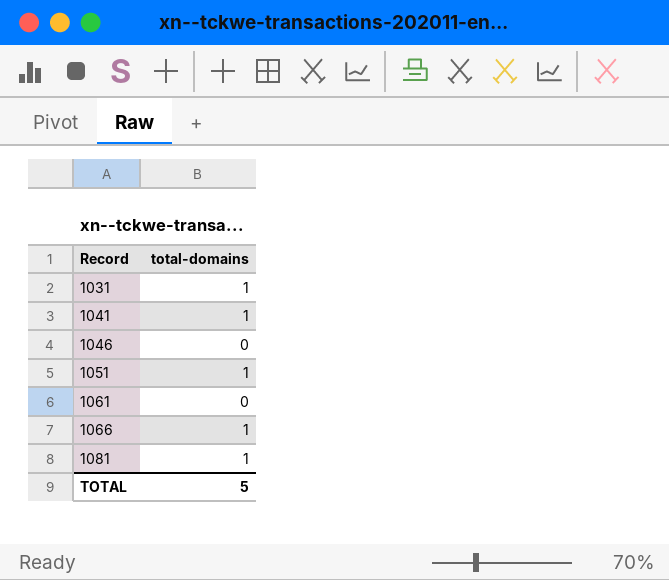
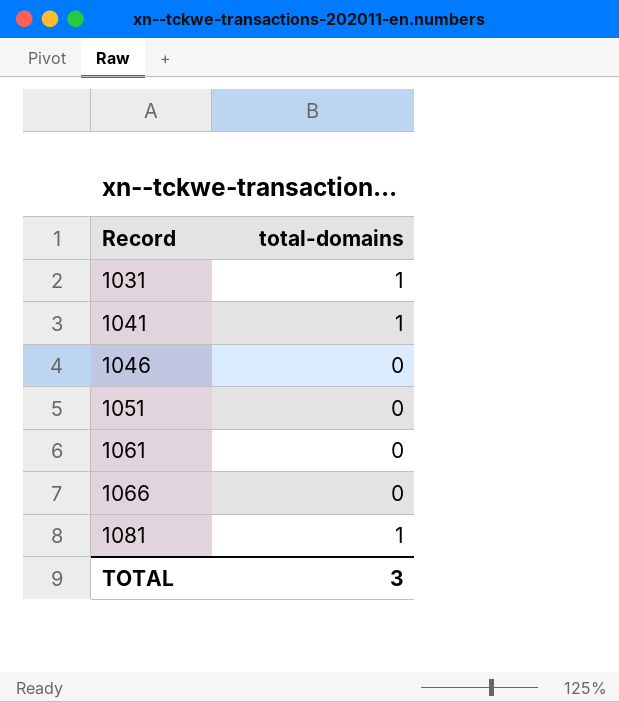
1051 | total-domains: 1 -> 0
1066 | total-domains: 1 -> 0
TOTAL | total-domains: 5 -> 3

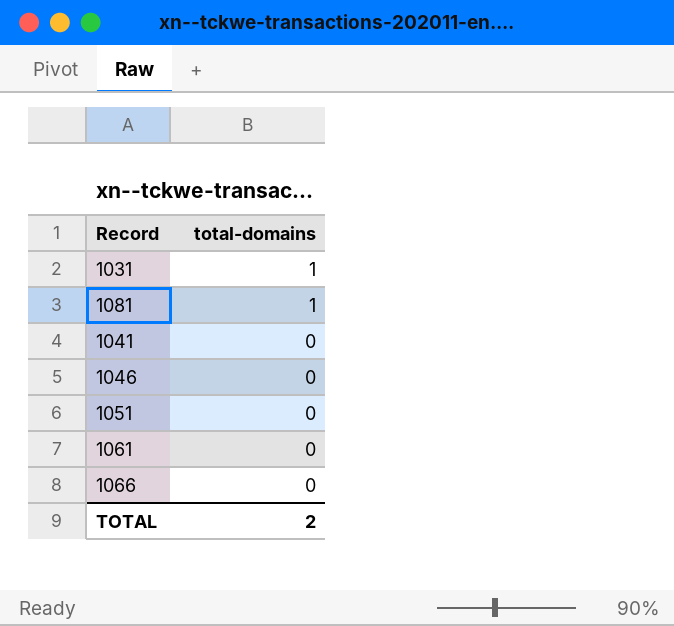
row order: Record ascending -> total-domains descending
1041 | total-domains: 1 -> 0
TOTAL | total-domains: 3 -> 2

